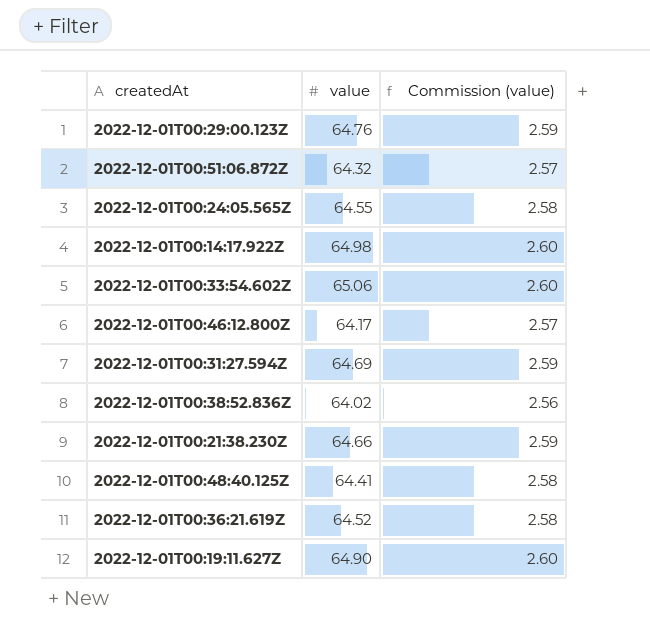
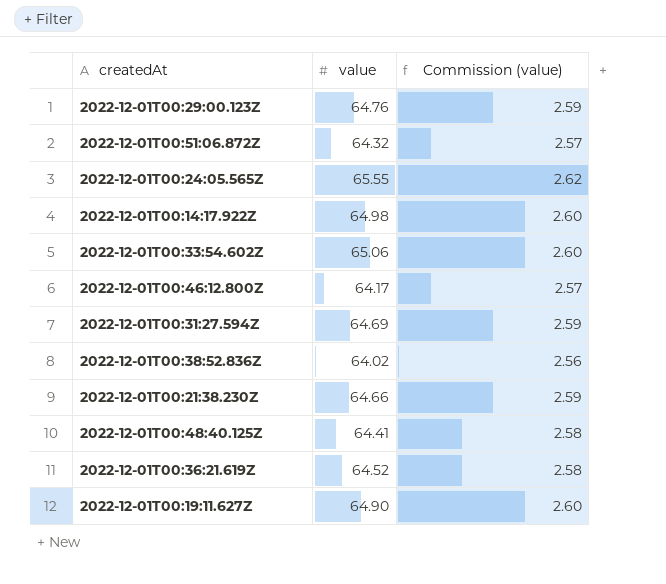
2022-12-01T00:24:05.565Z | value: 64.55 -> 65.55
2022-12-01T00:24:05.565Z | Commission (value): 2.58 -> 2.62

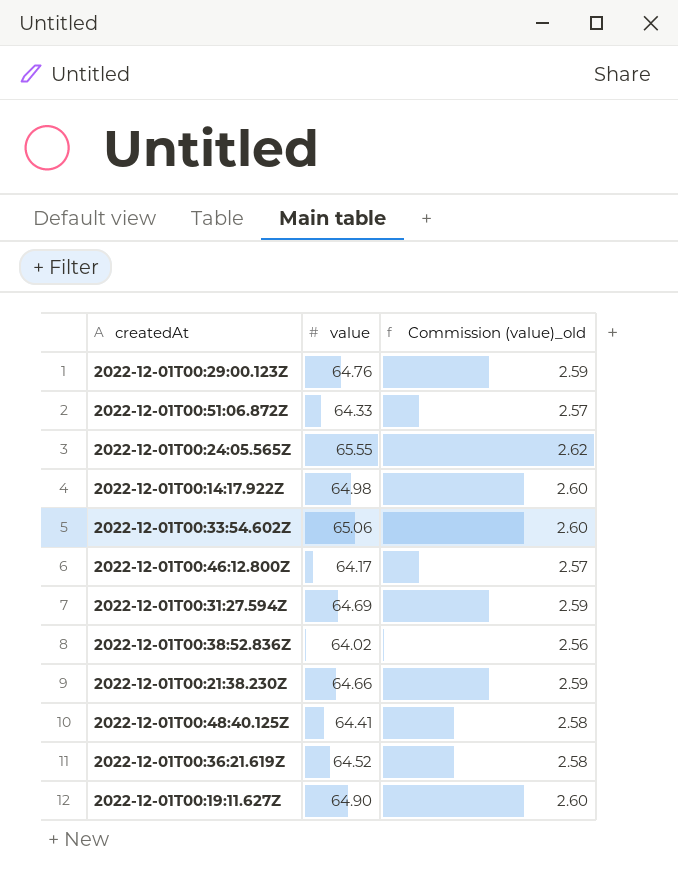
column name: Commission (value) -> Commission (value)_old
2022-12-01T00:51:06.872Z | value: 64.32 -> 64.33

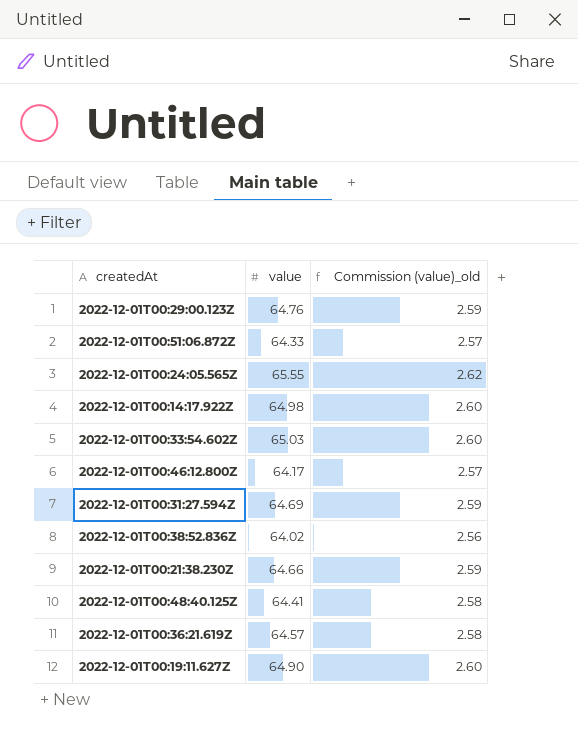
2022-12-01T00:33:54.602Z | value: 65.06 -> 65.03
2022-12-01T00:36:21.619Z | value: 64.52 -> 64.57

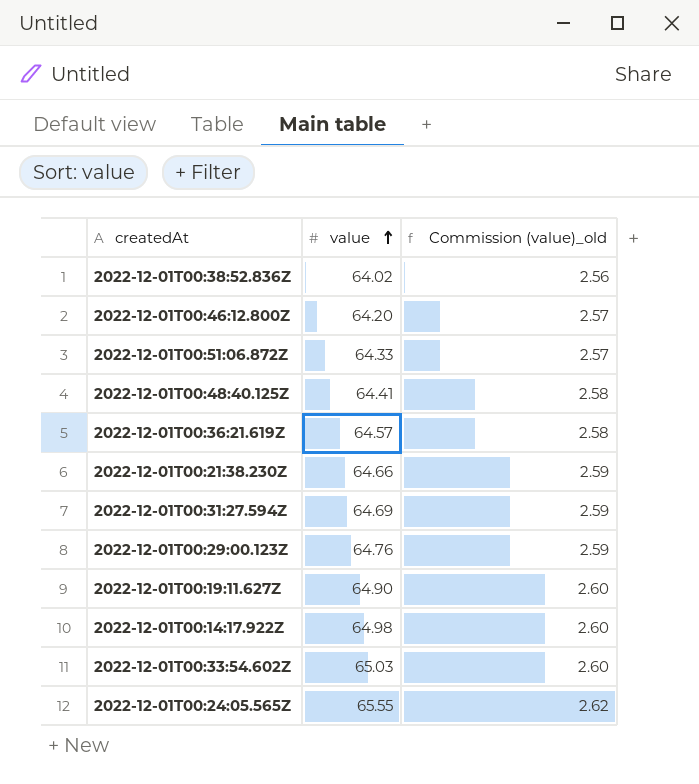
row order: none -> value ascending
2022-12-01T00:46:12.800Z | value: 64.17 -> 64.20

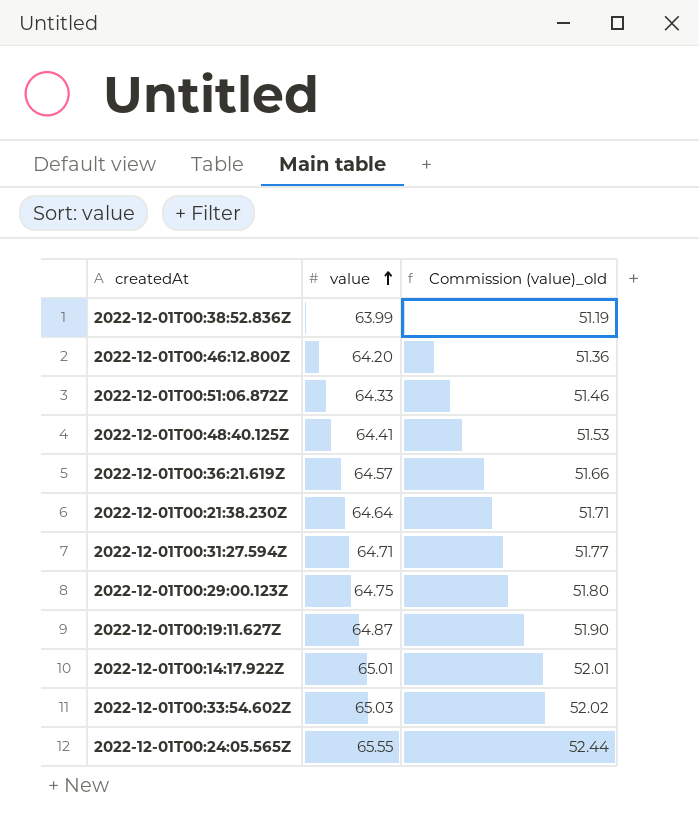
column Commission (value)_old | formula: [value] * 0.04 -> [value] * 0.8
2022-12-01T00:38:52.836Z | value: 64.02 -> 63.99
2022-12-01T00:21:38.230Z | value: 64.66 -> 64.64
2022-12-01T00:31:27.594Z | value: 64.69 -> 64.71
2022-12-01T00:29:00.123Z | value: 64.76 -> 64.75
2022-12-01T00:19:11.627Z | value: 64.90 -> 64.87
2022-12-01T00:14:17.922Z | value: 64.98 -> 65.01

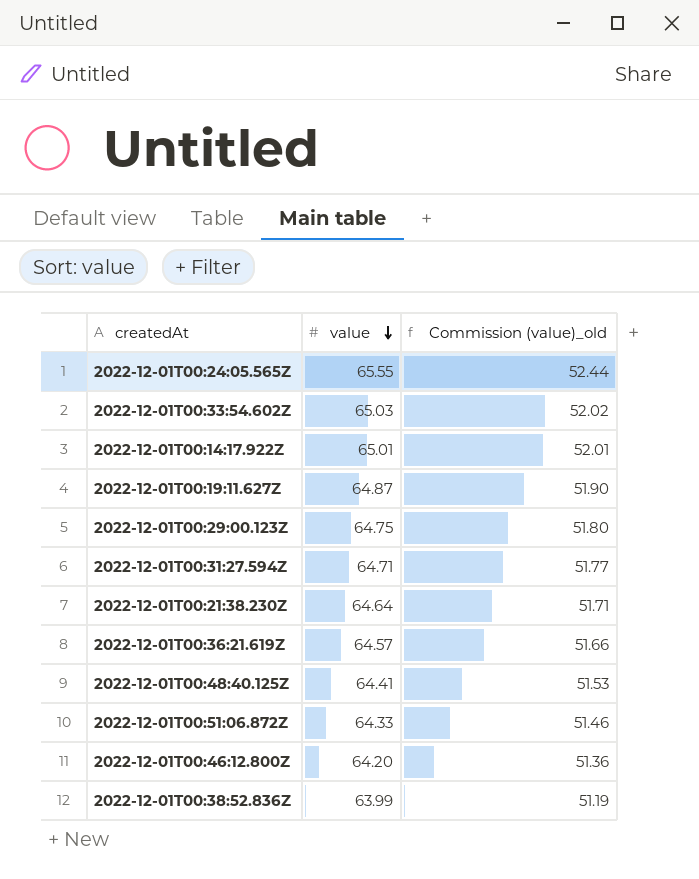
row order: value ascending -> value descending

